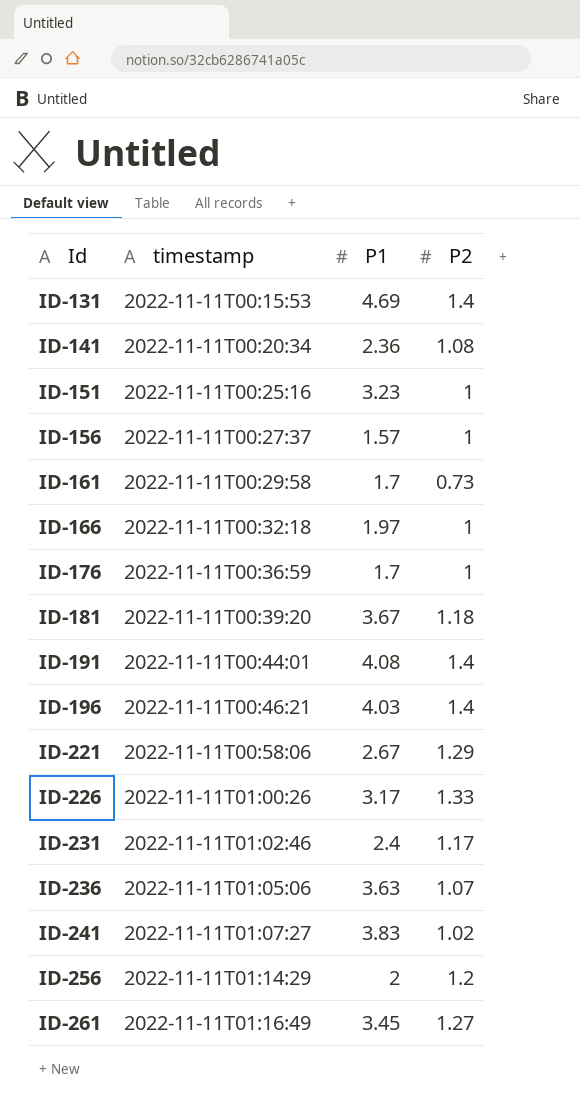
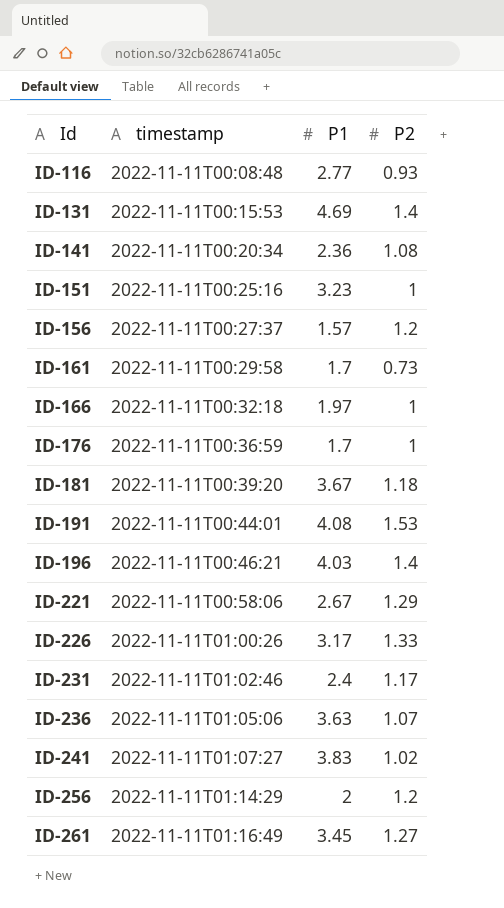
row ID-116: none -> 2022-11-11T00:08:48 | 2.77 | 0.93
ID-156 | P2: 1 -> 1.2
ID-191 | P2: 1.4 -> 1.53

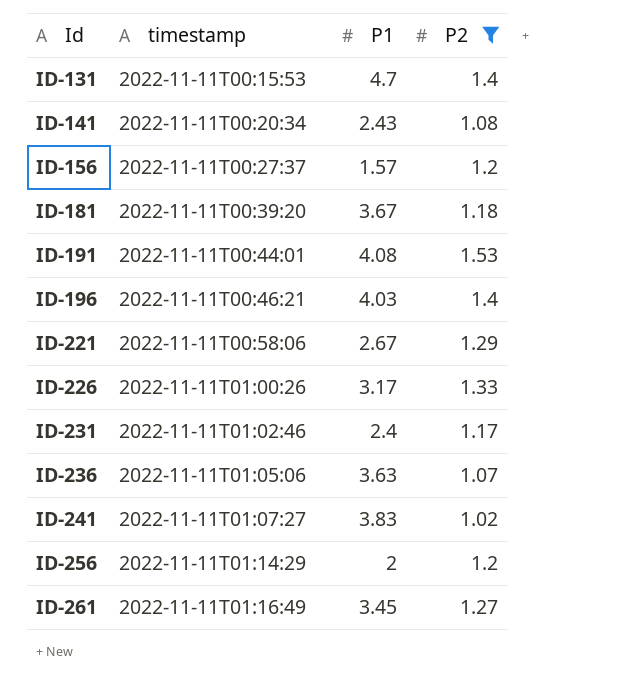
filter: none -> P2 >= 1.02
ID-131 | P1: 4.69 -> 4.7
ID-141 | P1: 2.36 -> 2.43

